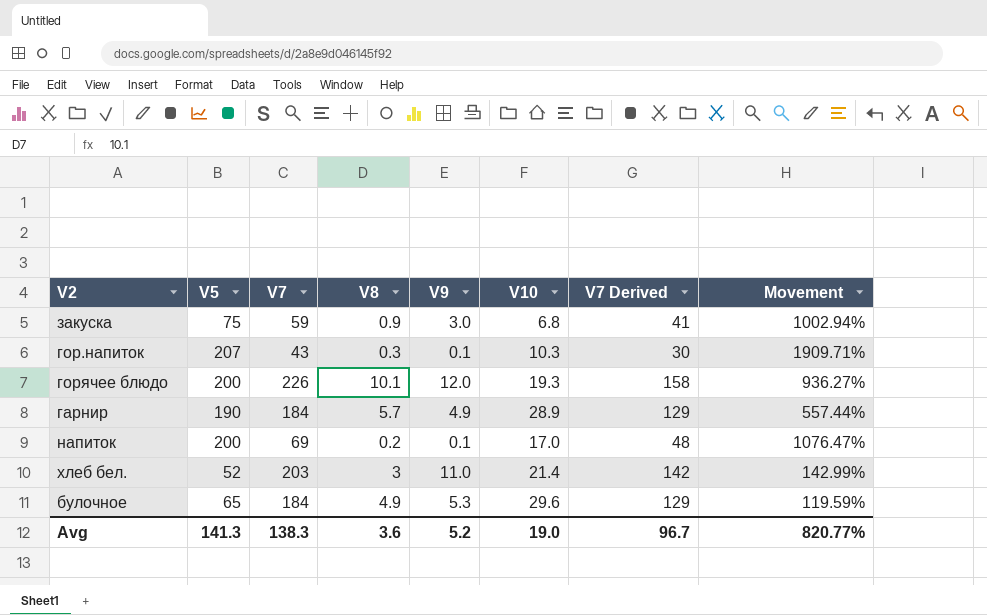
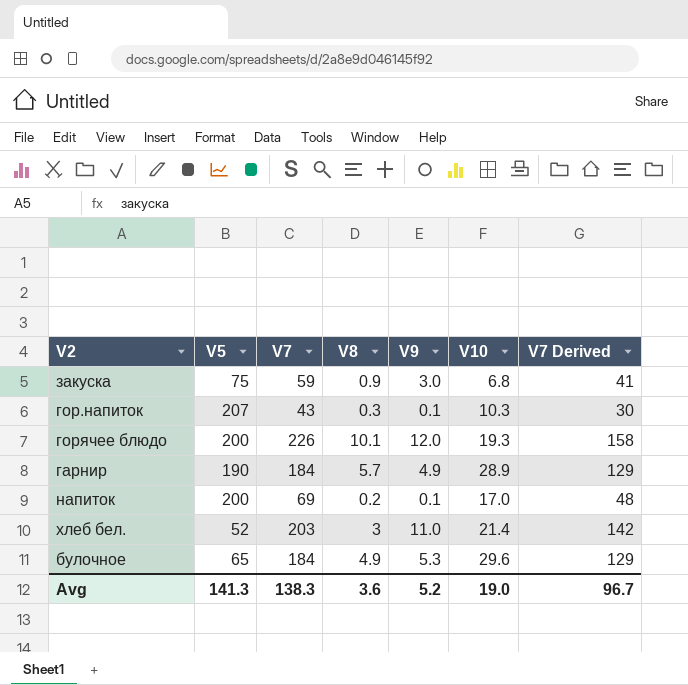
column Movement | formula: ([V5] - [V10]) / [V10] -> none

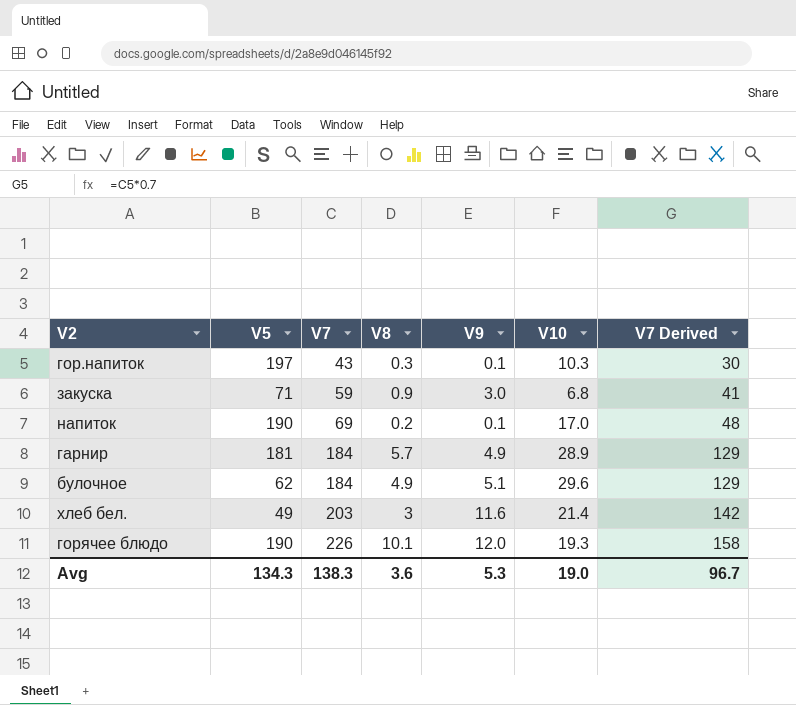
row order: none -> V7 ascending
гор.напиток | V5: 207 -> 197
закуска | V5: 75 -> 71
напиток | V5: 200 -> 190
гарнир | V5: 190 -> 181
булочное | V5: 65 -> 62
булочное | V9: 5.3 -> 5.1
хлеб бел. | V5: 52 -> 49
хлеб бел. | V9: 11.0 -> 11.6
горячее блюдо | V5: 200 -> 190
Avg | V5: 141.3 -> 134.3
Avg | V9: 5.2 -> 5.3

